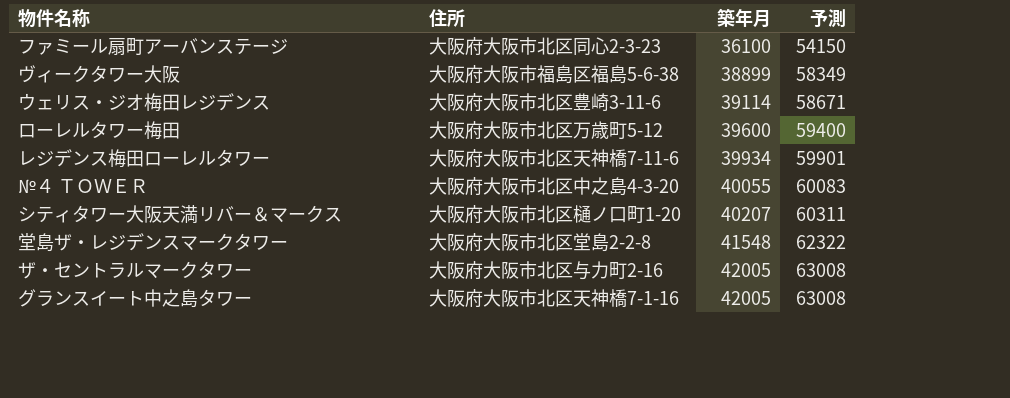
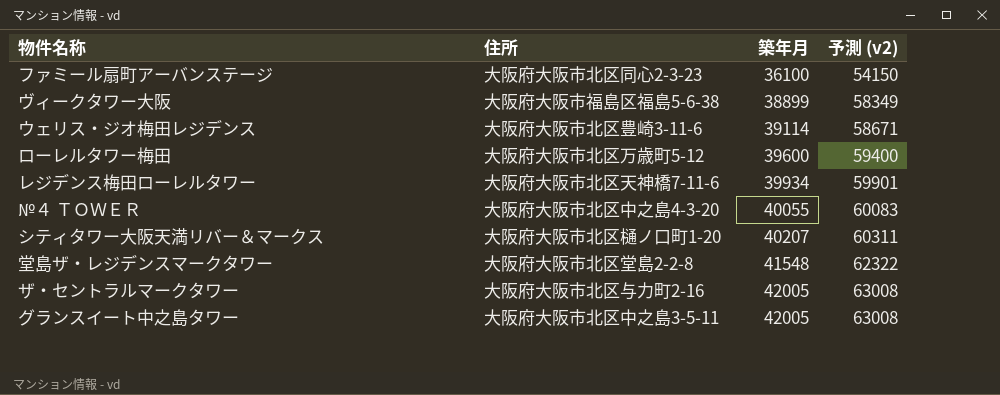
column name: 予測 -> 予測 (v2)
グランスイート中之島タワー | 住所: 大阪府大阪市北区天神橋7-1-16 -> 大阪府大阪市北区中之島3-5-11

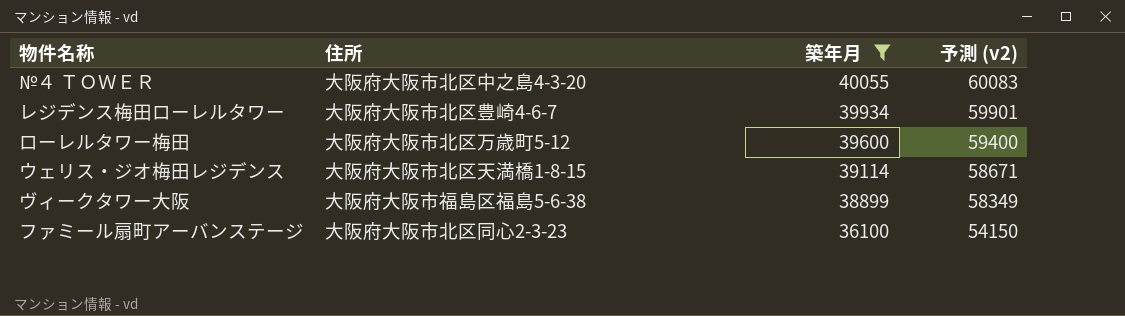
filter: none -> 築年月 <= 40055
row order: 築年月 ascending -> 築年月 descending
レジデンス梅田ローレルタワー | 住所: 大阪府大阪市北区天神橋7-11-6 -> 大阪府大阪市北区豊崎4-6-7
ウェリス・ジオ梅田レジデンス | 住所: 大阪府大阪市北区豊崎3-11-6 -> 大阪府大阪市北区天満橋1-8-15

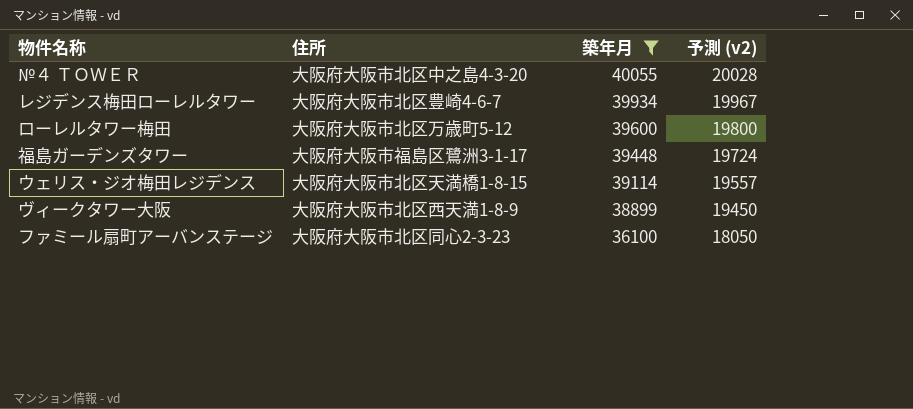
column 予測 (v2) | formula: [築年月] * 1.5 -> [築年月] * 0.5
row 福島ガーデンズタワー: none -> 大阪府大阪市福島区鷺洲3-1-17 | 39448 | 19724
ヴィークタワー大阪 | 住所: 大阪府大阪市福島区福島5-6-38 -> 大阪府大阪市北区西天満1-8-9

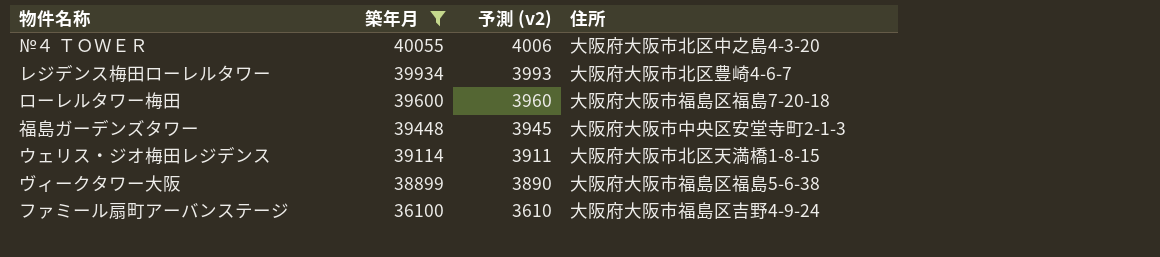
column 予測 (v2) | formula: [築年月] * 0.5 -> [築年月] * 0.1
column 住所 | position: 2 -> 4
ローレルタワー梅田 | 住所: 大阪府大阪市北区万歳町5-12 -> 大阪府大阪市福島区福島7-20-18
福島ガーデンズタワー | 住所: 大阪府大阪市福島区鷺洲3-1-17 -> 大阪府大阪市中央区安堂寺町2-1-3
ヴィークタワー大阪 | 住所: 大阪府大阪市北区西天満1-8-9 -> 大阪府大阪市福島区福島5-6-38
ファミール扇町アーバンステージ | 住所: 大阪府大阪市北区同心2-3-23 -> 大阪府大阪市福島区吉野4-9-24

